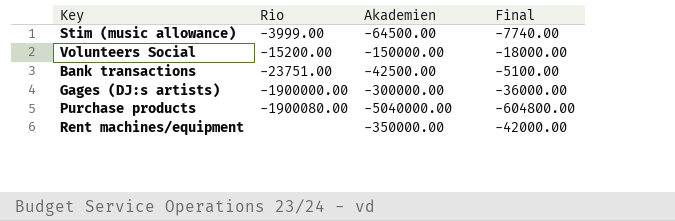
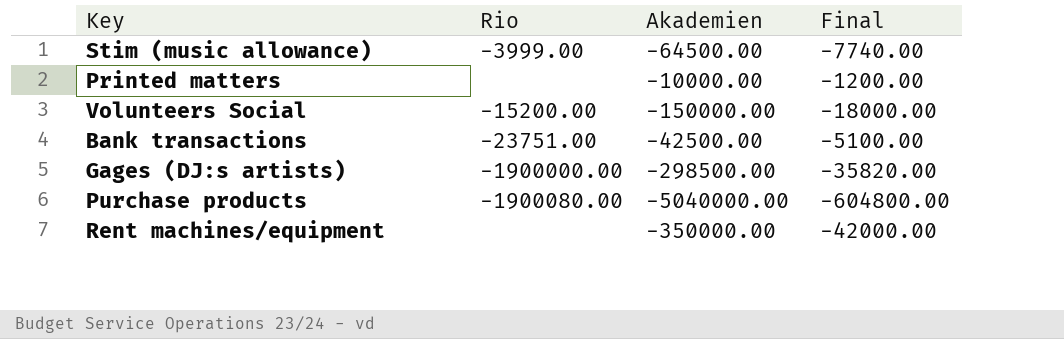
row Printed matters: none -> none | -10000.00 | -1200.00
Gages (DJ:s artists) | Akademien: -300000.00 -> -298500.00
Gages (DJ:s artists) | Final: -36000.00 -> -35820.00

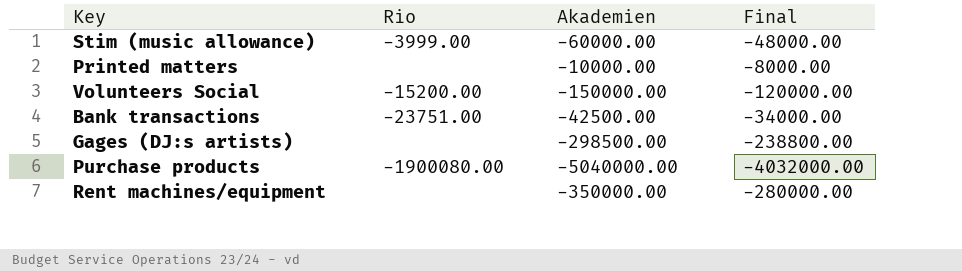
column Final | formula: [Akademien] * 0.12 -> [Akademien] * 0.8
Stim (music allowance) | Akademien: -64500.00 -> -60000.00
Gages (DJ:s artists) | Rio: -1900000.00 -> none

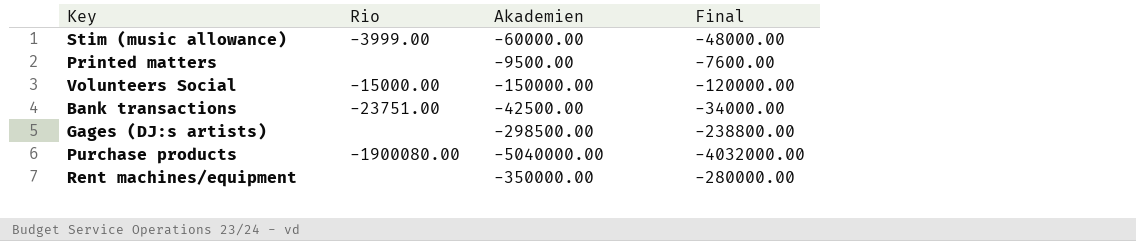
Printed matters | Akademien: -10000.00 -> -9500.00
Printed matters | Final: -8000.00 -> -7600.00
Volunteers Social | Rio: -15200.00 -> -15000.00

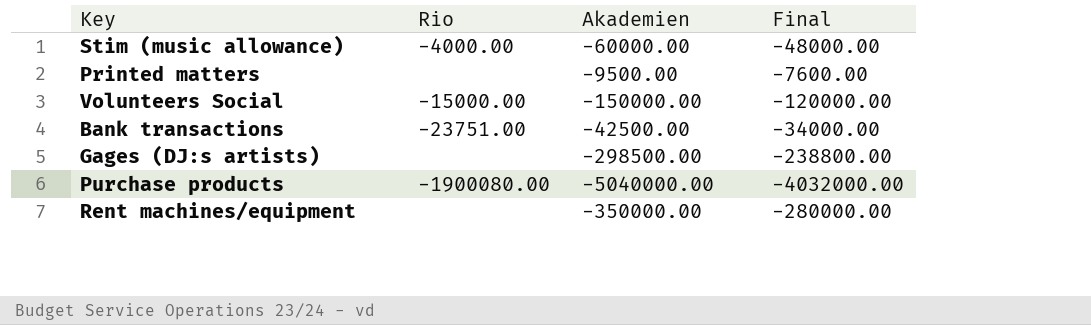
Stim (music allowance) | Rio: -3999.00 -> -4000.00

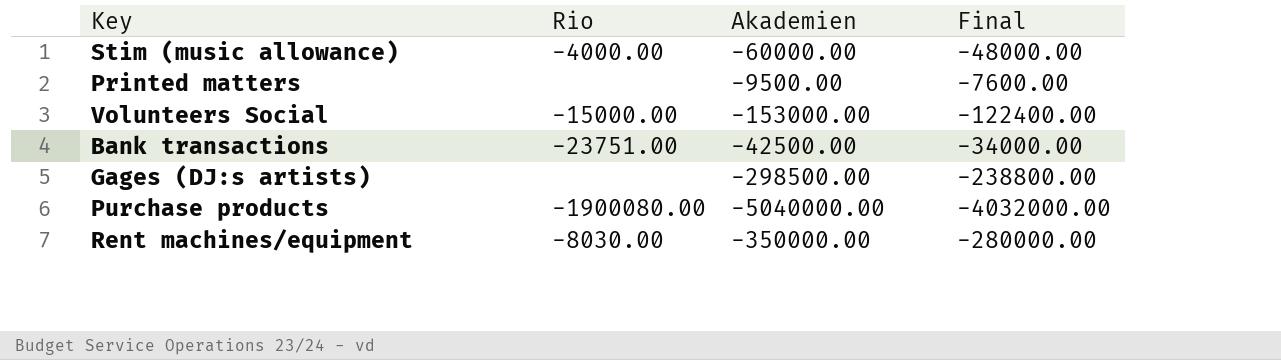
Volunteers Social | Akademien: -150000.00 -> -153000.00
Volunteers Social | Final: -120000.00 -> -122400.00
Rent machines/equipment | Rio: none -> -8030.00

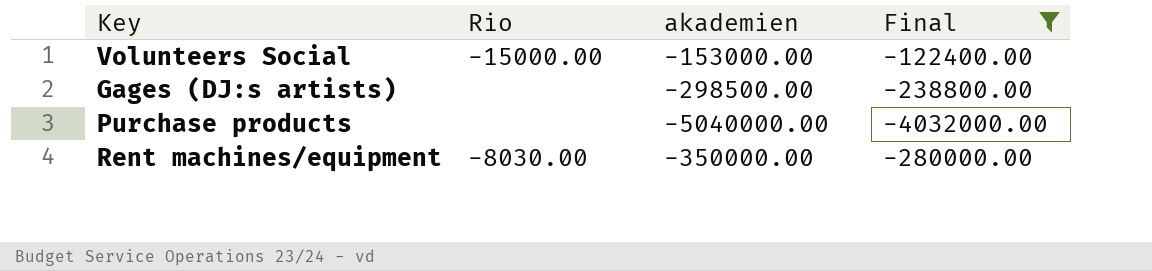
filter: none -> Final <= -122400.00
column name: Akademien -> akademien
Purchase products | Rio: -1900080.00 -> none

